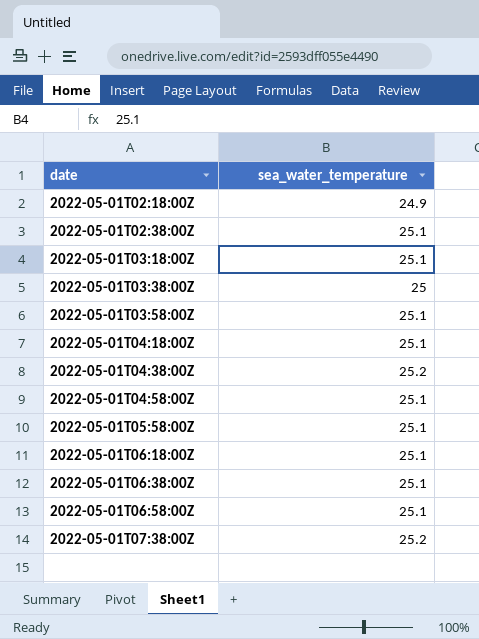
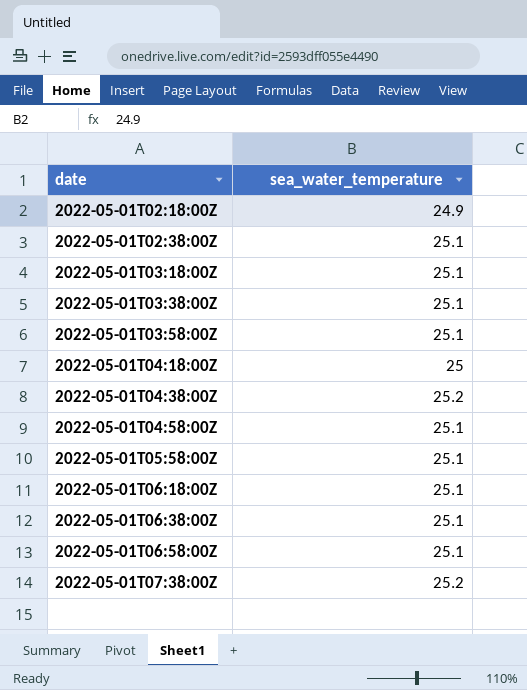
2022-05-01T03:38:00Z | sea_water_temperature: 25 -> 25.1
2022-05-01T04:18:00Z | sea_water_temperature: 25.1 -> 25

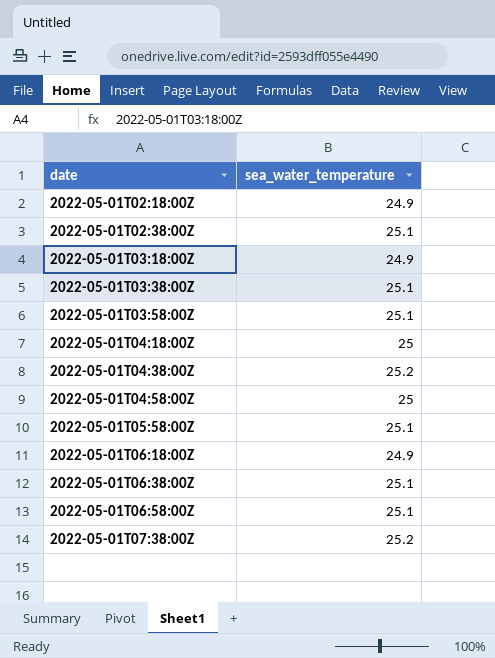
2022-05-01T03:18:00Z | sea_water_temperature: 25.1 -> 24.9
2022-05-01T04:58:00Z | sea_water_temperature: 25.1 -> 25
2022-05-01T06:18:00Z | sea_water_temperature: 25.1 -> 24.9

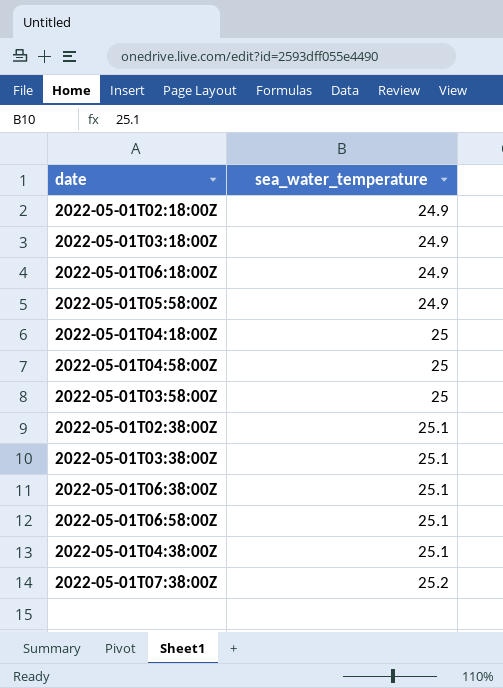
row order: date ascending -> sea_water_temperature ascending
2022-05-01T05:58:00Z | sea_water_temperature: 25.1 -> 24.9
2022-05-01T03:58:00Z | sea_water_temperature: 25.1 -> 25
2022-05-01T04:38:00Z | sea_water_temperature: 25.2 -> 25.1

